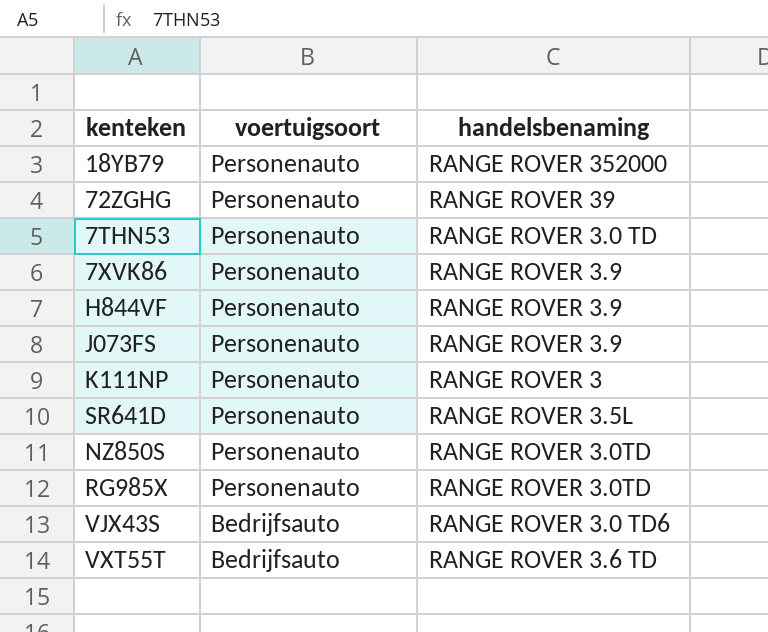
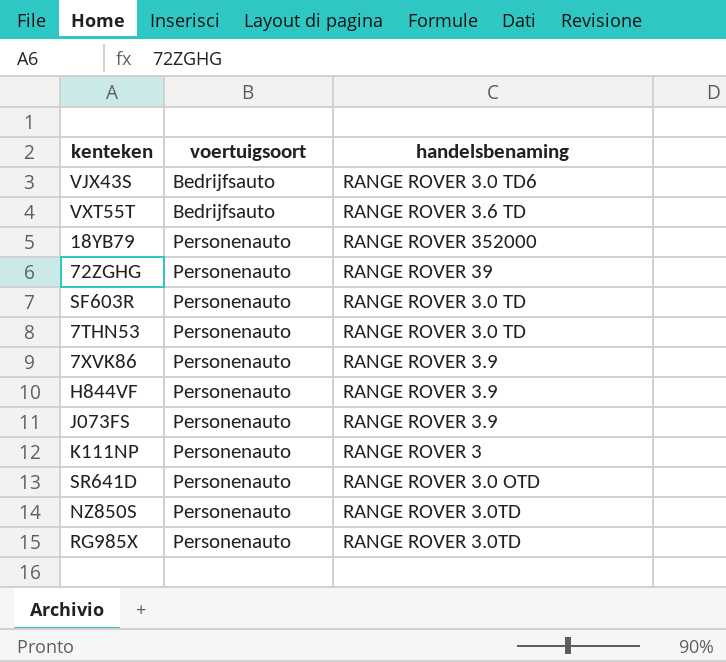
row order: voertuigsoort descending -> voertuigsoort ascending
row SF603R: none -> Personenauto | RANGE ROVER 3.0 TD
SR641D | handelsbenaming: RANGE ROVER 3.5L -> RANGE ROVER 3.0 OTD

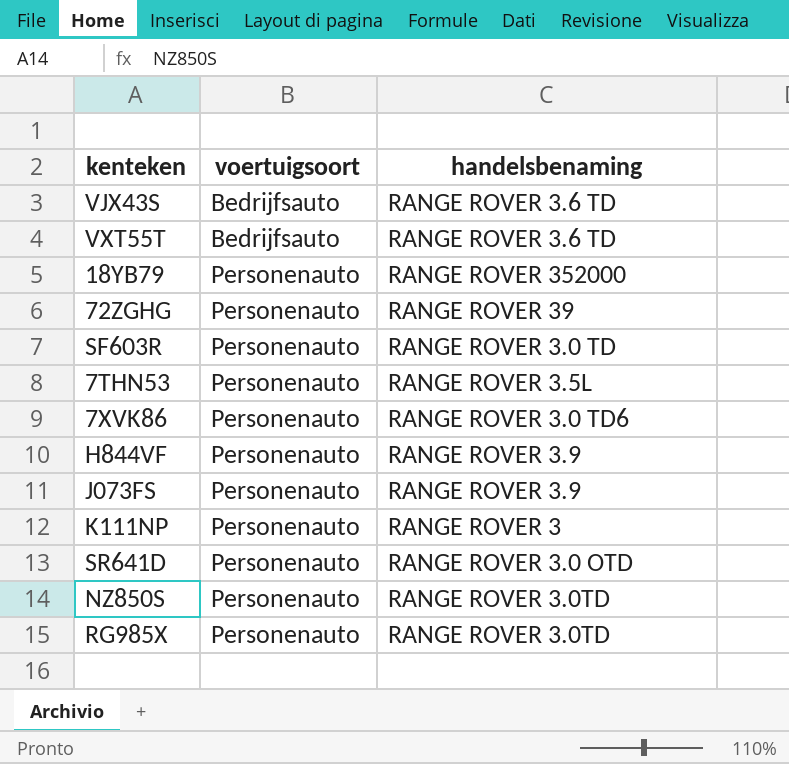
VJX43S | handelsbenaming: RANGE ROVER 3.0 TD6 -> RANGE ROVER 3.6 TD
7THN53 | handelsbenaming: RANGE ROVER 3.0 TD -> RANGE ROVER 3.5L
7XVK86 | handelsbenaming: RANGE ROVER 3.9 -> RANGE ROVER 3.0 TD6

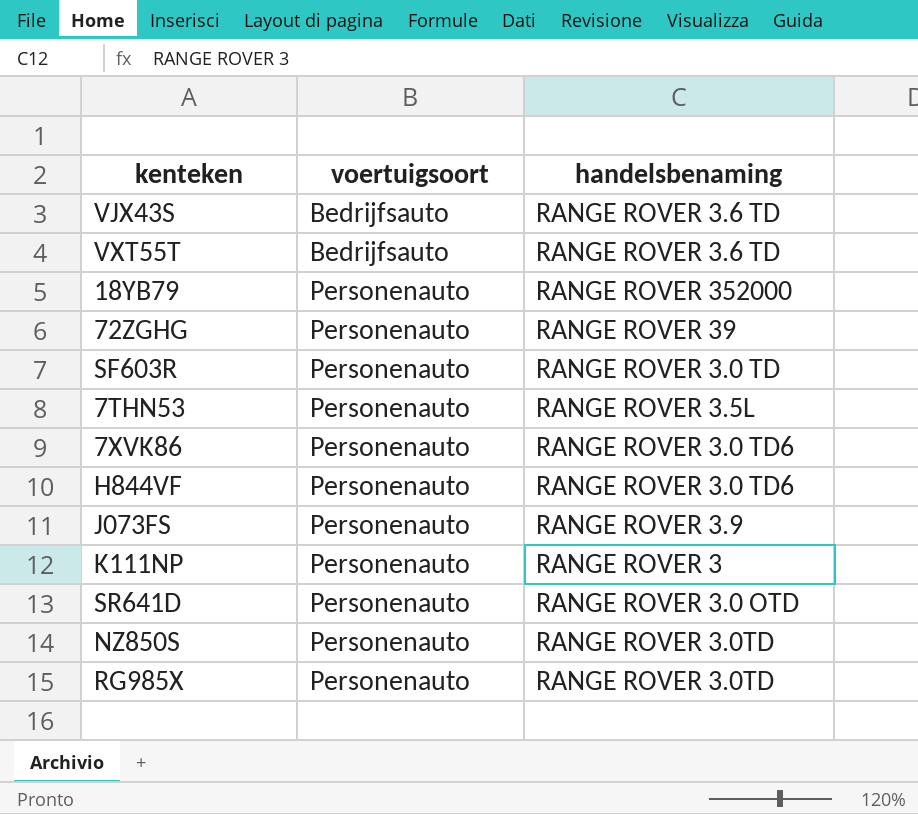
H844VF | handelsbenaming: RANGE ROVER 3.9 -> RANGE ROVER 3.0 TD6

